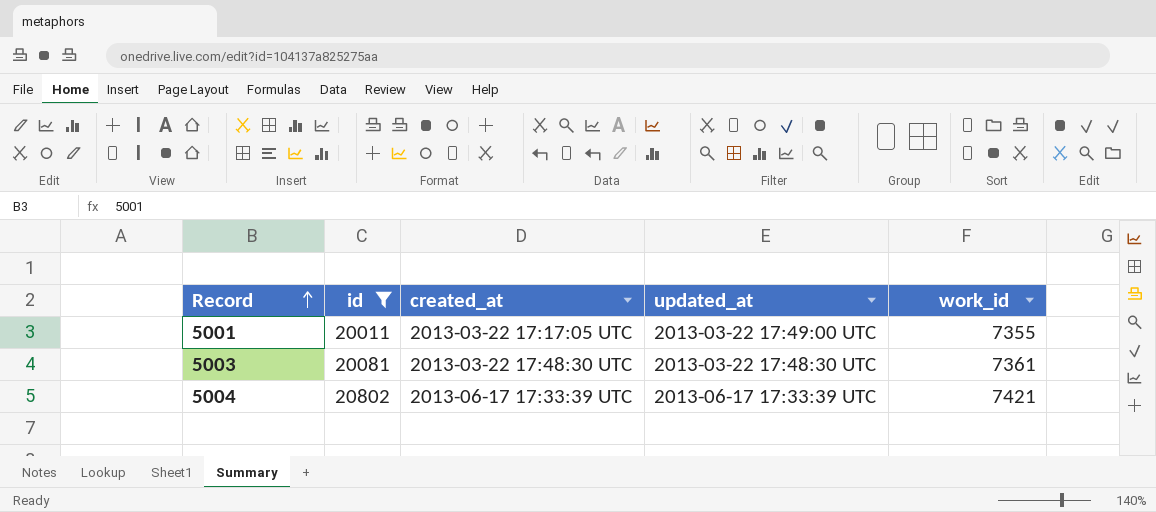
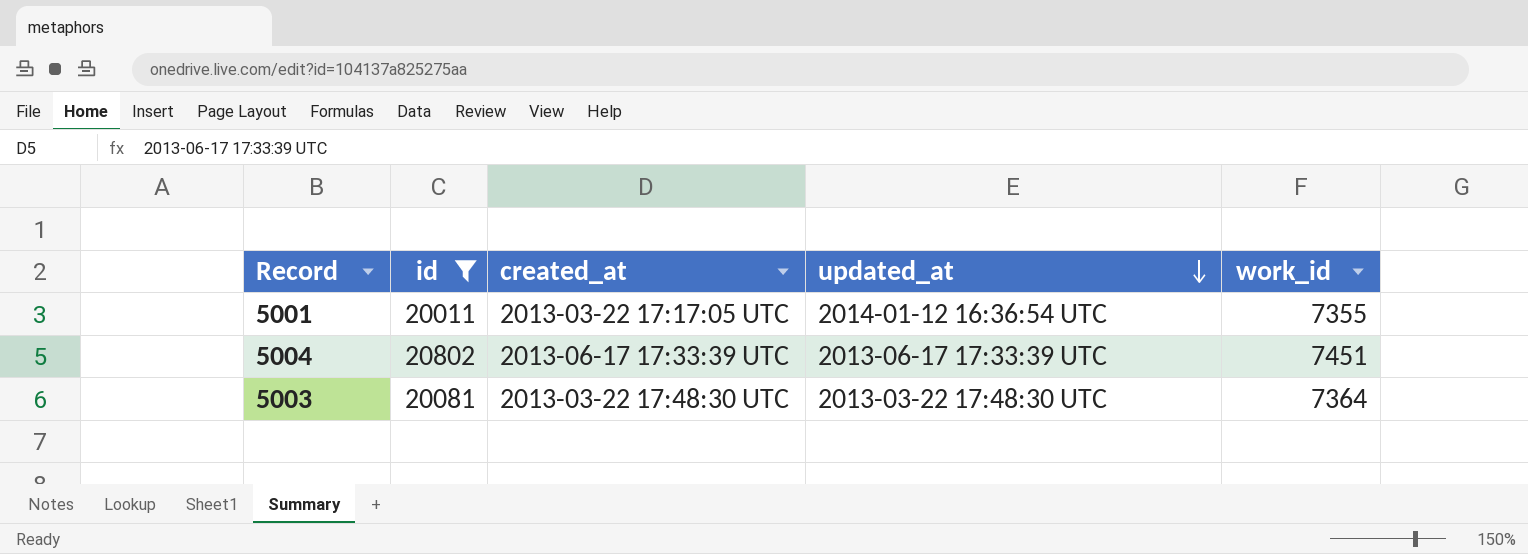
row order: Record ascending -> updated_at descending
5001 | updated_at: 2013-03-22 17:49:00 UTC -> 2014-01-12 16:36:54 UTC
5004 | work_id: 7421 -> 7451
5003 | work_id: 7361 -> 7364

